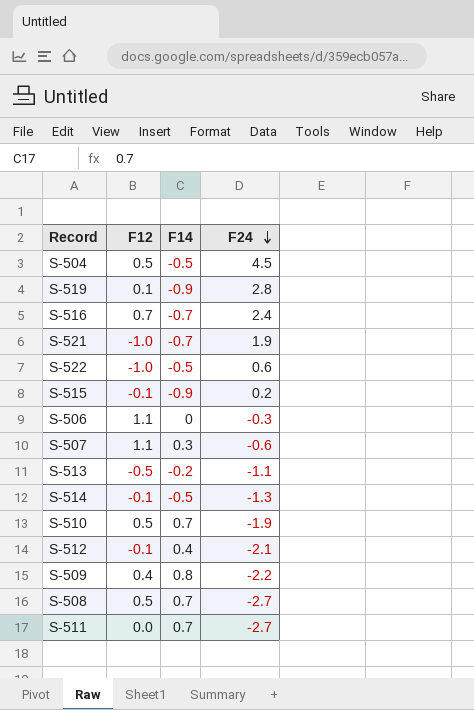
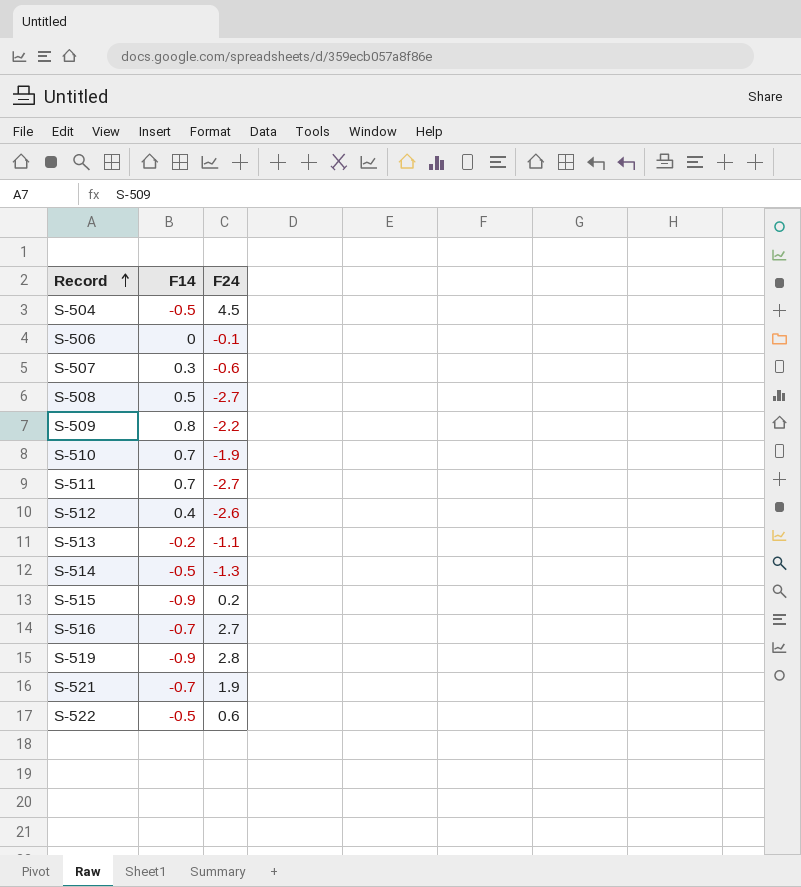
row order: F24 descending -> Record ascending
column F12 | position: 2 -> none
S-506 | F24: -0.3 -> -0.1
S-508 | F14: 0.7 -> 0.5
S-512 | F24: -2.1 -> -2.6
S-516 | F24: 2.4 -> 2.7

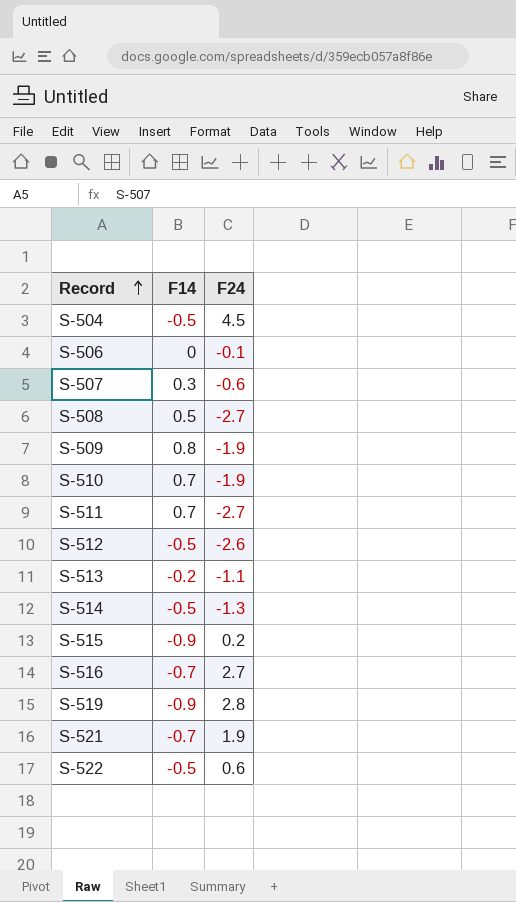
S-509 | F24: -2.2 -> -1.9
S-512 | F14: 0.4 -> -0.5

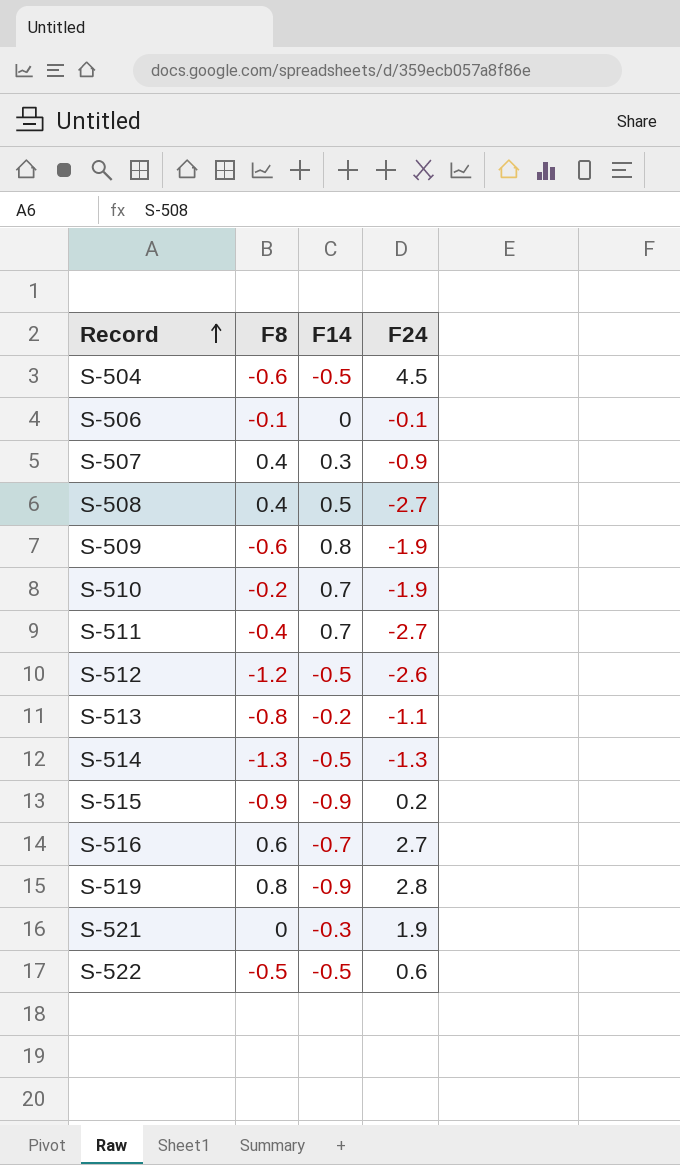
column F8 | position: none -> 2
S-507 | F24: -0.6 -> -0.9
S-521 | F14: -0.7 -> -0.3

